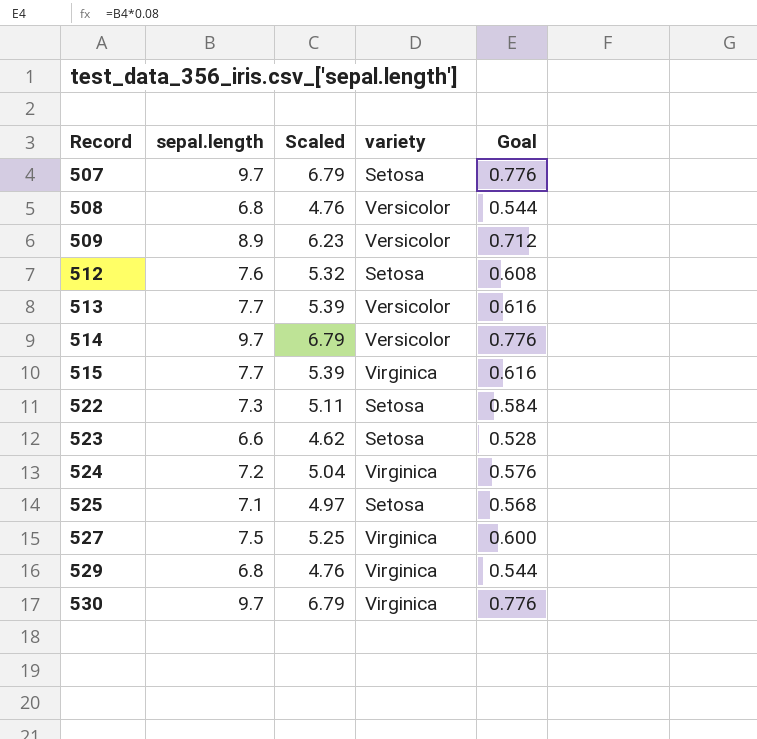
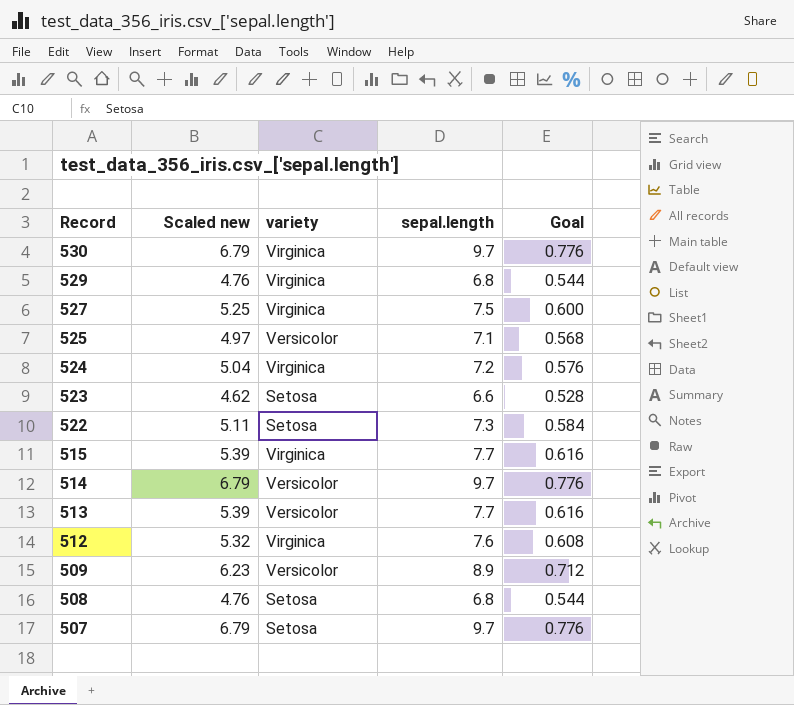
row order: Record ascending -> Record descending
column name: Scaled -> Scaled new
column sepal.length | position: 2 -> 4
525 | variety: Setosa -> Versicolor
512 | variety: Setosa -> Virginica
508 | variety: Versicolor -> Setosa

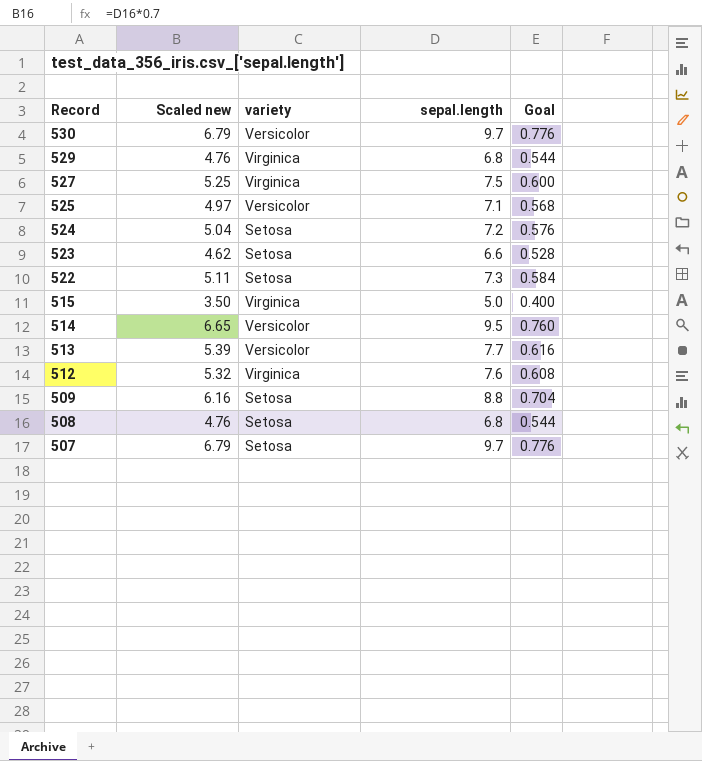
530 | variety: Virginica -> Versicolor
524 | variety: Virginica -> Setosa
515 | Scaled new: 5.39 -> 3.50
515 | sepal.length: 7.7 -> 5.0
515 | Goal: 0.616 -> 0.400
514 | Scaled new: 6.79 -> 6.65
514 | sepal.length: 9.7 -> 9.5
514 | Goal: 0.776 -> 0.760
509 | Scaled new: 6.23 -> 6.16
509 | variety: Versicolor -> Setosa
509 | sepal.length: 8.9 -> 8.8
509 | Goal: 0.712 -> 0.704

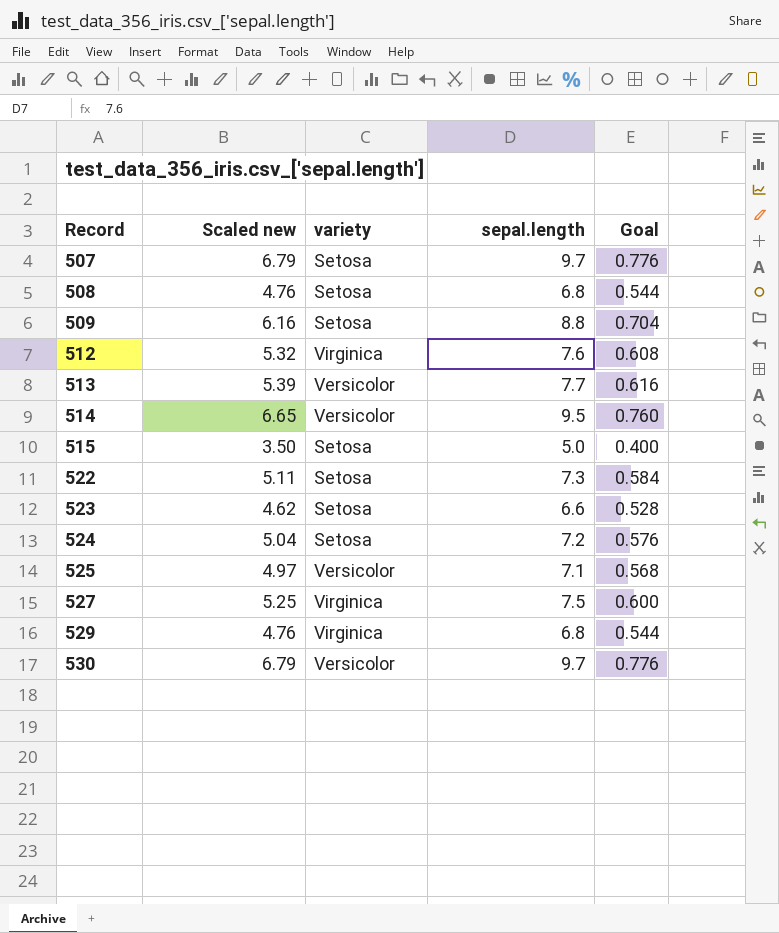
row order: Record descending -> Record ascending
515 | variety: Virginica -> Setosa

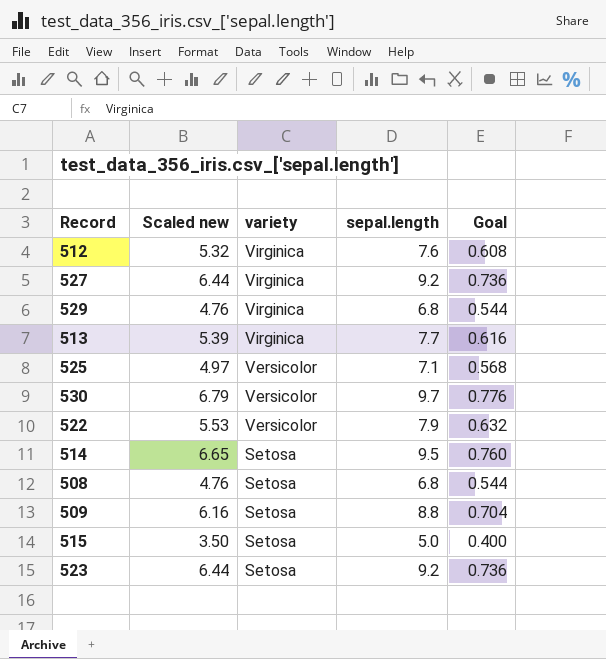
row order: Record ascending -> variety descending
row 507: 6.79 | Setosa | 9.7 | 0.776 -> none
row 524: 5.04 | Setosa | 7.2 | 0.576 -> none
527 | Scaled new: 5.25 -> 6.44
527 | sepal.length: 7.5 -> 9.2
527 | Goal: 0.600 -> 0.736
513 | variety: Versicolor -> Virginica
522 | Scaled new: 5.11 -> 5.53
522 | variety: Setosa -> Versicolor
522 | sepal.length: 7.3 -> 7.9
522 | Goal: 0.584 -> 0.632
514 | variety: Versicolor -> Setosa
523 | Scaled new: 4.62 -> 6.44
523 | sepal.length: 6.6 -> 9.2
523 | Goal: 0.528 -> 0.736

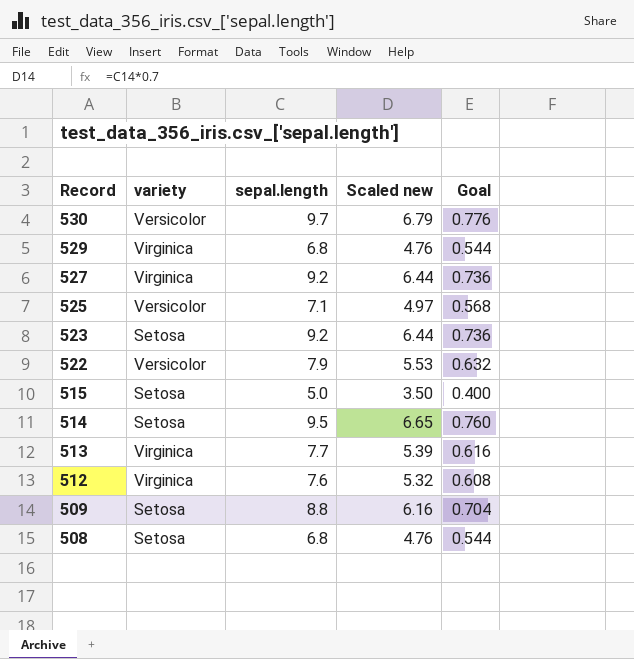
row order: variety descending -> Record descending
column Scaled new | position: 2 -> 4

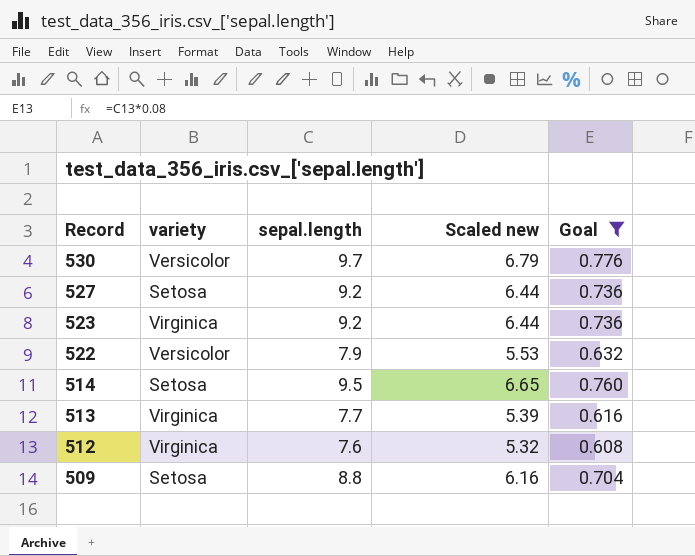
filter: none -> Goal >= 0.608
527 | variety: Virginica -> Setosa
523 | variety: Setosa -> Virginica

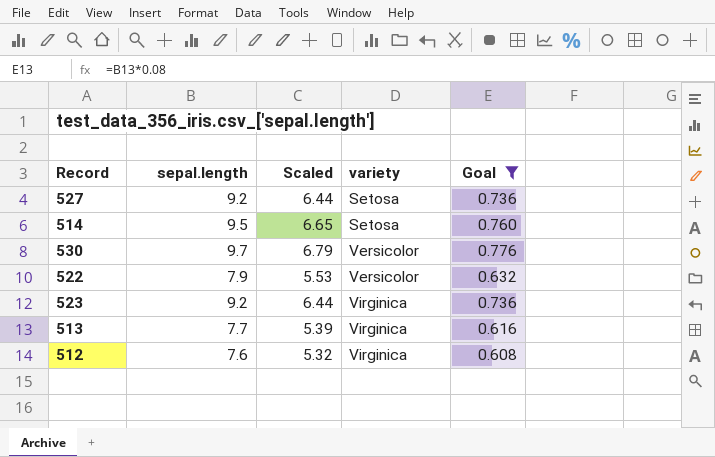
row order: Record descending -> variety ascending
column name: Scaled new -> Scaled
column variety | position: 2 -> 4
row 509: Setosa | 8.8 | 6.16 | 0.704 -> none

